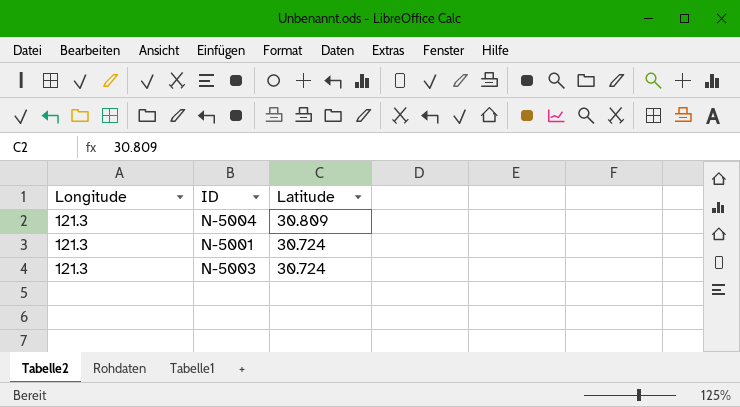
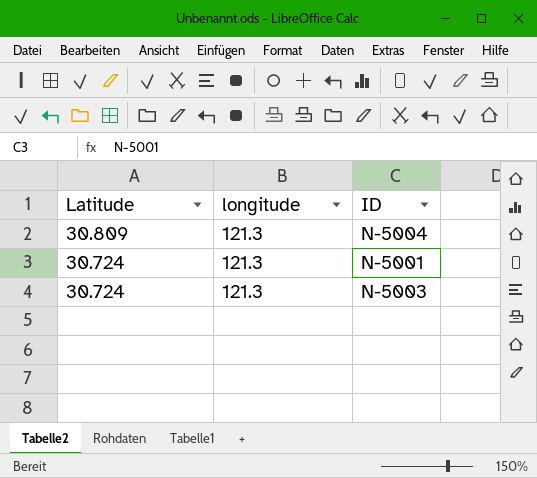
column Latitude | position: 3 -> 1
column name: Longitude -> longitude

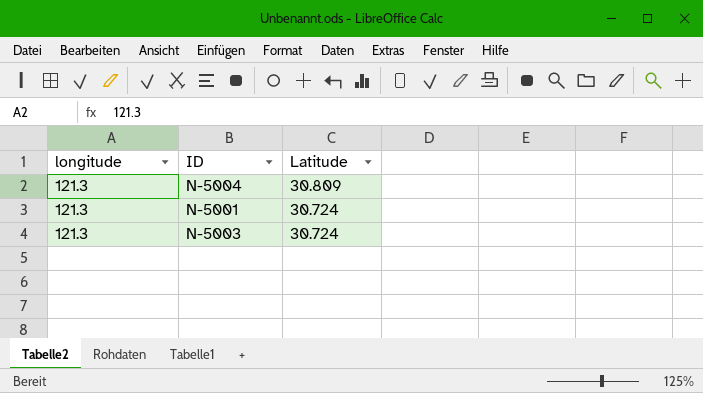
column Latitude | position: 1 -> 3

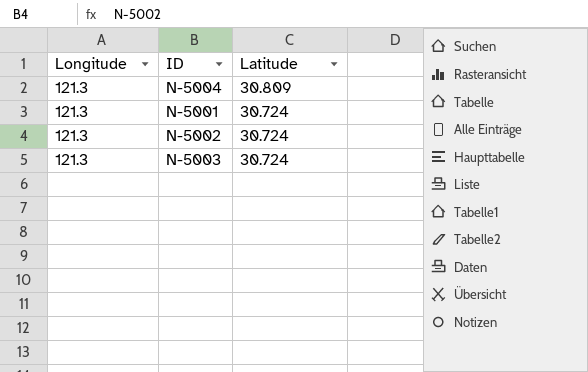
column name: longitude -> Longitude
row N-5002: none -> 121.3 | 30.724

